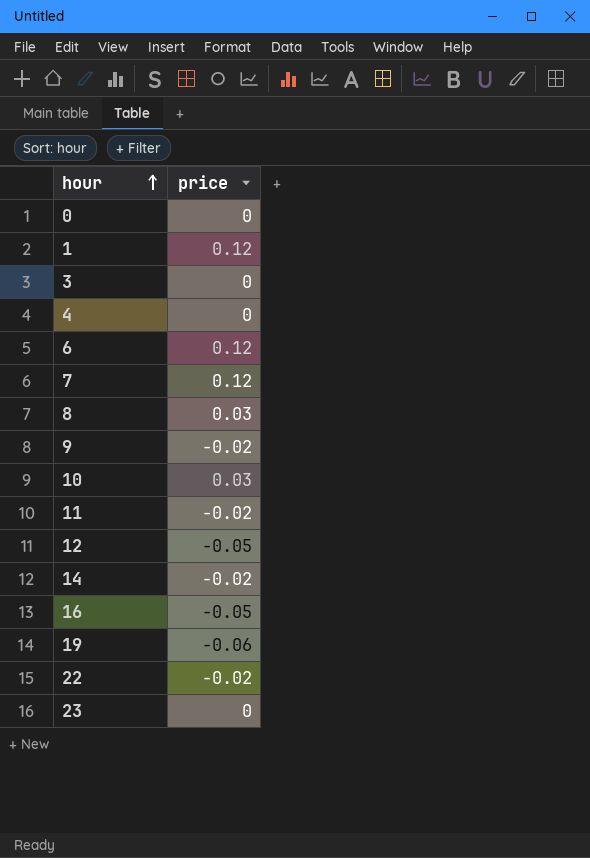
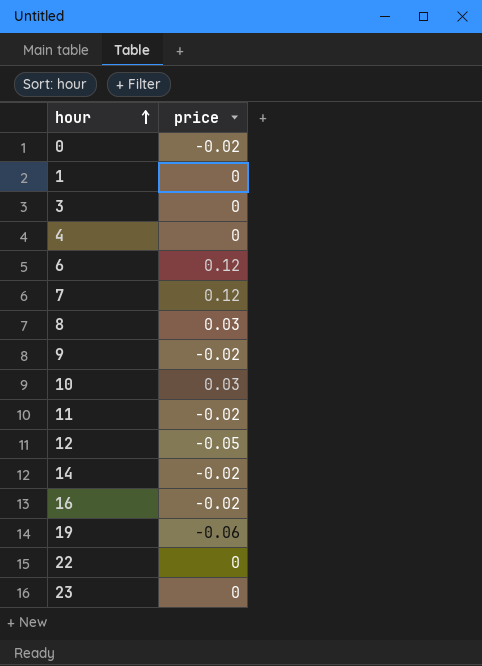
0 | price: 0 -> -0.02
1 | price: 0.12 -> 0
16 | price: -0.05 -> -0.02
22 | price: -0.02 -> 0

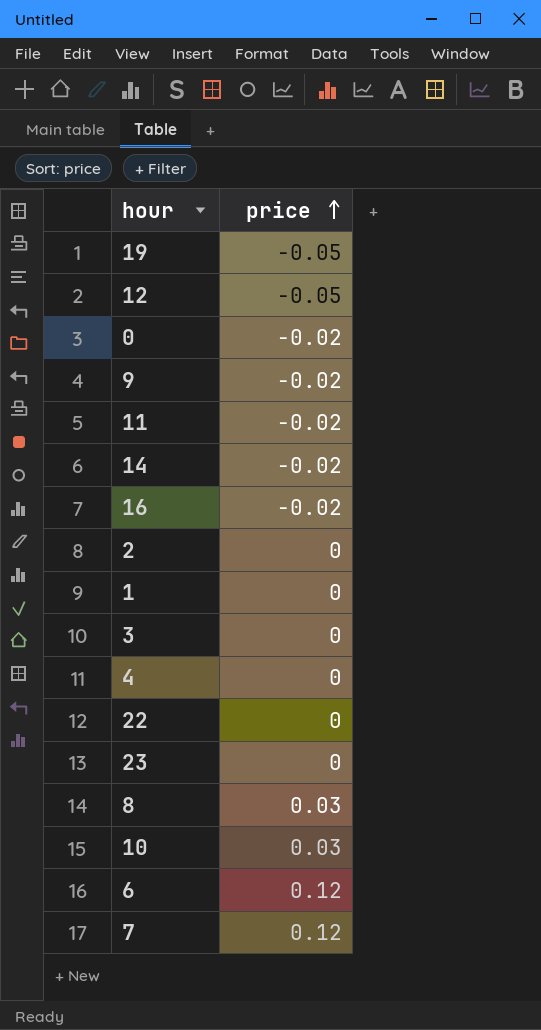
row order: hour ascending -> price ascending
19 | price: -0.06 -> -0.05
row 2: none -> 0

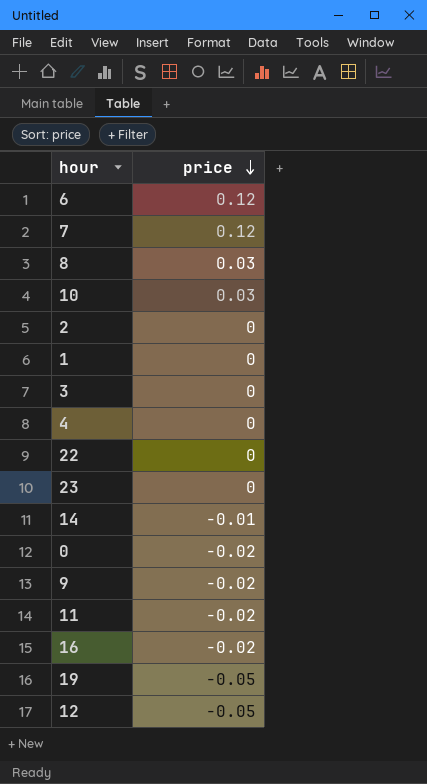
row order: price ascending -> price descending
14 | price: -0.02 -> -0.01

